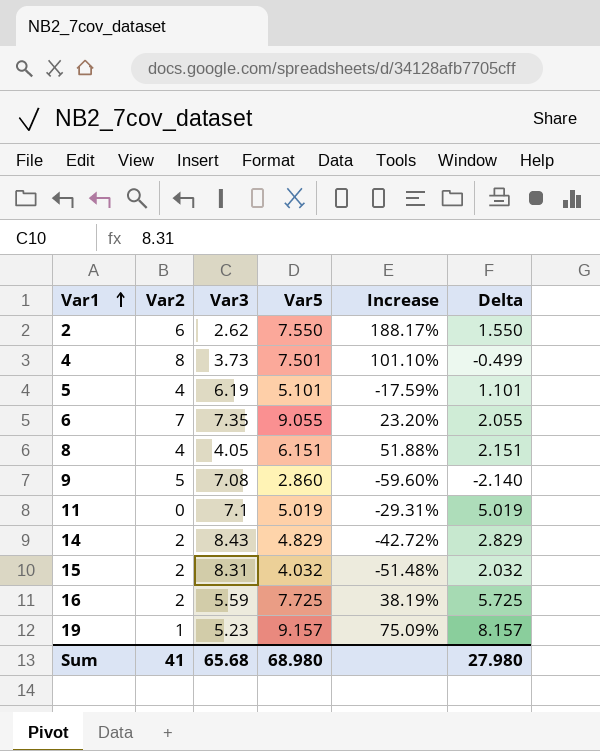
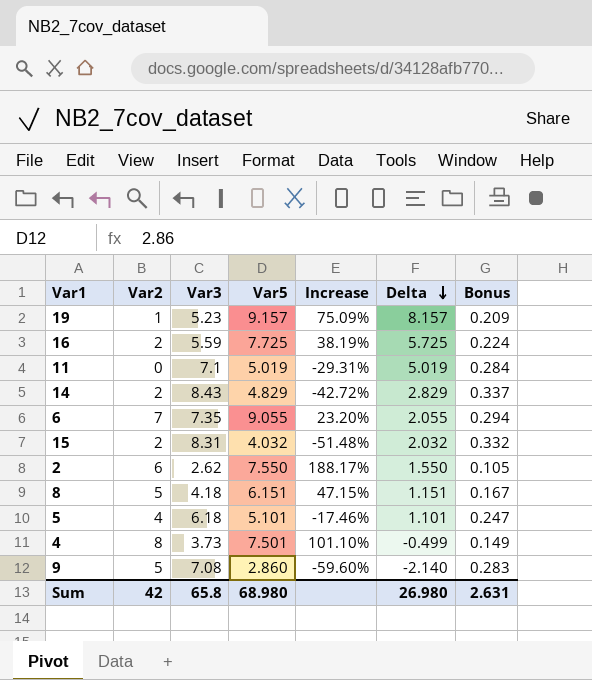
row order: Var1 ascending -> Delta descending
column Bonus | formula: none -> [Var3] * 0.04
8 | Var2: 4 -> 5
8 | Var3: 4.05 -> 4.18
8 | Increase: 51.88% -> 47.15%
8 | Delta: 2.151 -> 1.151
5 | Var3: 6.19 -> 6.18
5 | Increase: -17.59% -> -17.46%
Sum | Var2: 41 -> 42
Sum | Var3: 65.68 -> 65.8
Sum | Delta: 27.980 -> 26.980

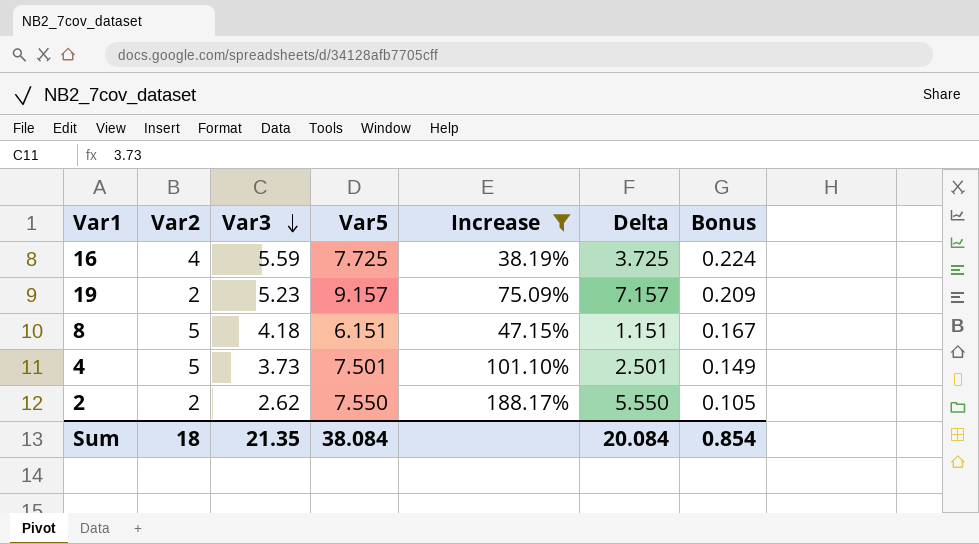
filter: none -> Increase >= 38.19%
row order: Delta descending -> Var3 descending
16 | Var2: 2 -> 4
16 | Delta: 5.725 -> 3.725
19 | Var2: 1 -> 2
19 | Delta: 8.157 -> 7.157
4 | Var2: 8 -> 5
4 | Delta: -0.499 -> 2.501
2 | Var2: 6 -> 2
2 | Delta: 1.550 -> 5.550
Sum | Var2: 42 -> 18
Sum | Var3: 65.8 -> 21.35
Sum | Var5: 68.980 -> 38.084
Sum | Delta: 26.980 -> 20.084
Sum | Bonus: 2.631 -> 0.854

